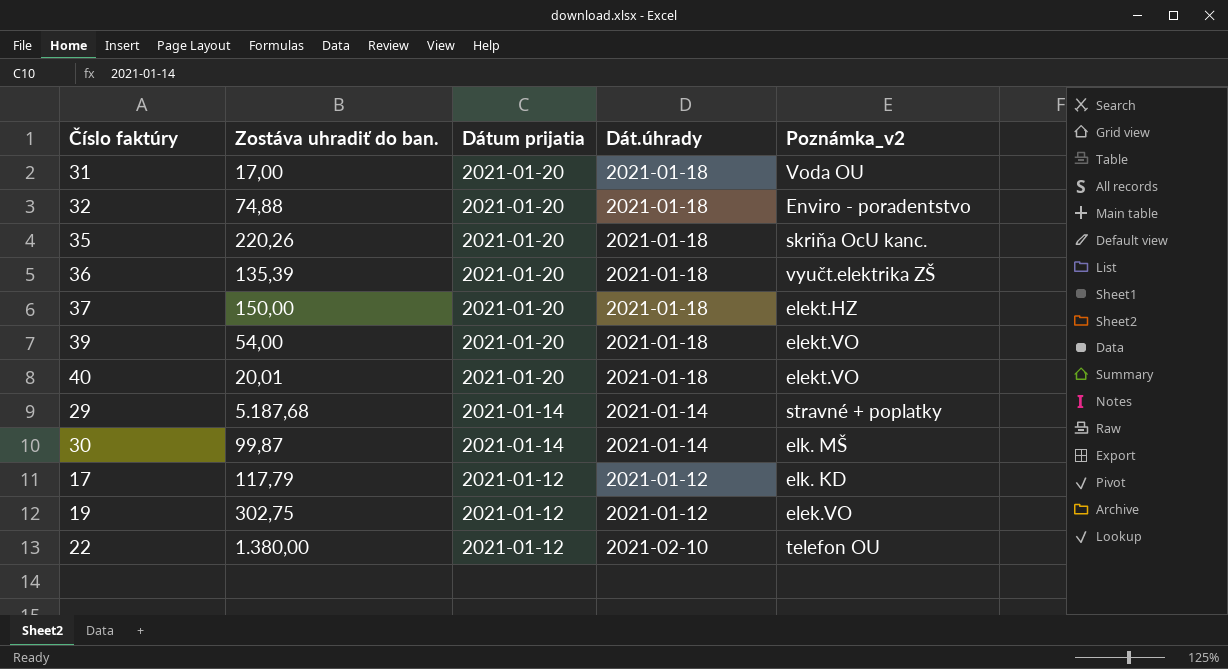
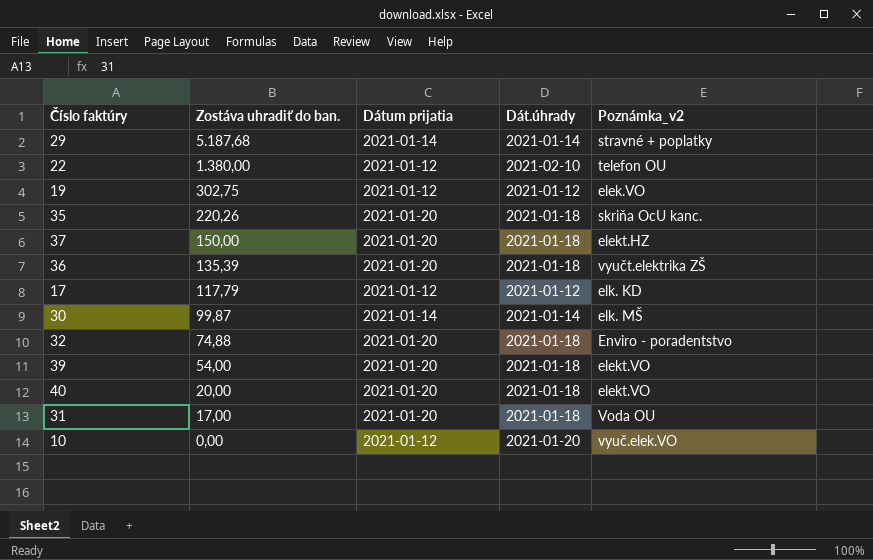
row order: Dátum prijatia descending -> Zostáva uhradiť do ban. descending
40 | Zostáva uhradiť do ban.: 20,01 -> 20,00
row 10: none -> 0,00 | 2021-01-12 | 2021-01-20 | vyuč.elek.VO

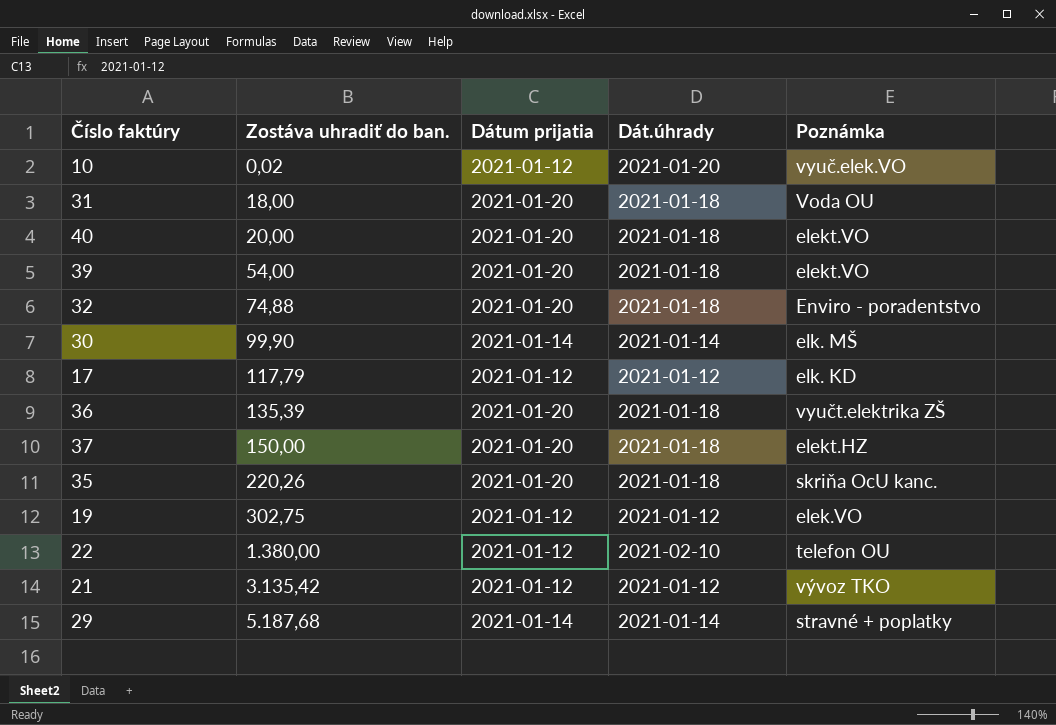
row order: Zostáva uhradiť do ban. descending -> Zostáva uhradiť do ban. ascending
column name: Poznámka_v2 -> Poznámka
10 | Zostáva uhradiť do ban.: 0,00 -> 0,02
31 | Zostáva uhradiť do ban.: 17,00 -> 18,00
30 | Zostáva uhradiť do ban.: 99,87 -> 99,90
row 21: none -> 3.135,42 | 2021-01-12 | 2021-01-12 | vývoz TKO

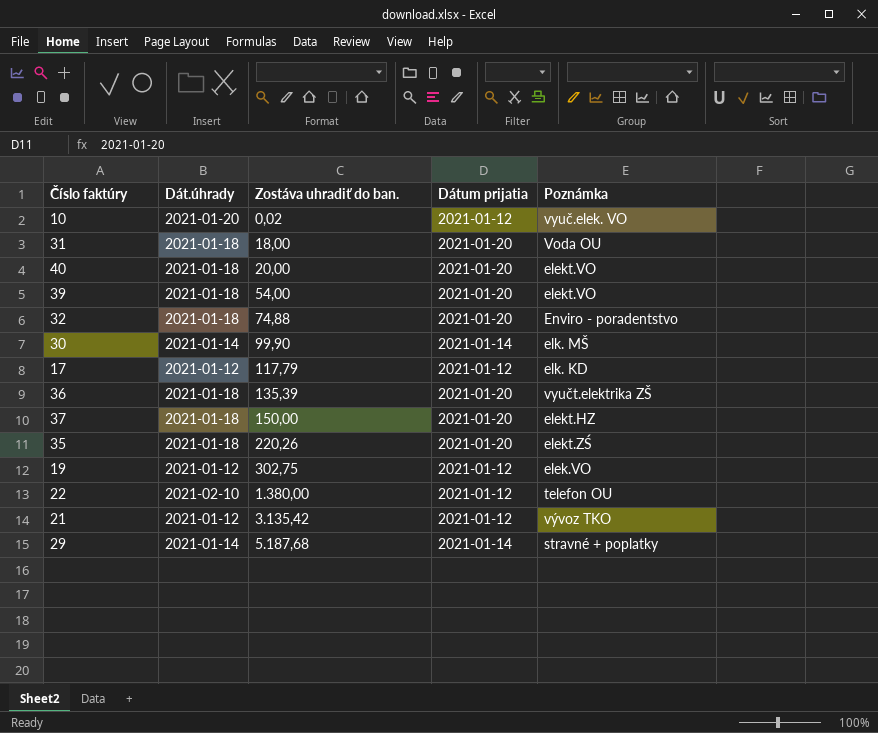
column Dát.úhrady | position: 4 -> 2
10 | Poznámka: vyuč.elek.VO -> vyuč.elek. VO
35 | Poznámka: skriňa OcU kanc. -> elekt.ZŚ

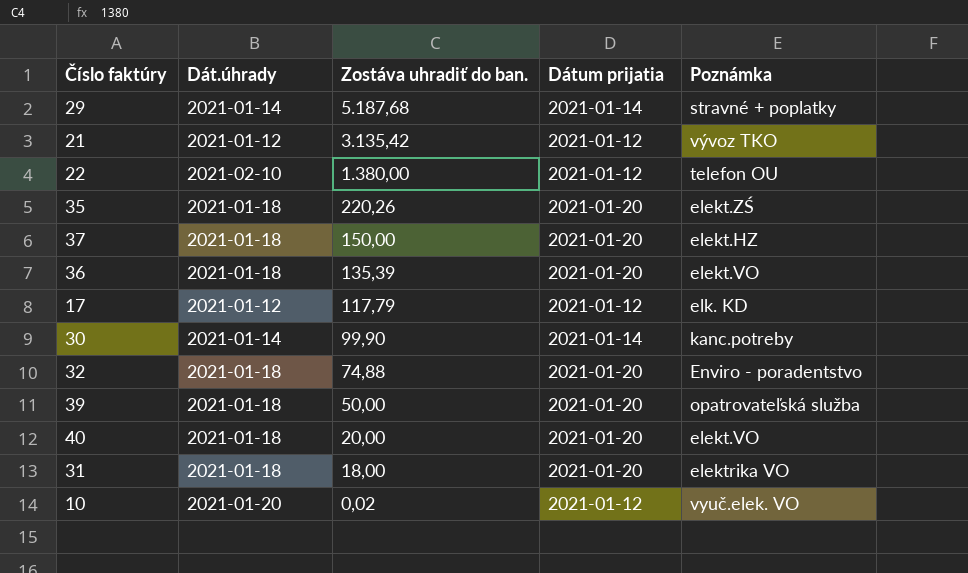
row order: Zostáva uhradiť do ban. ascending -> Zostáva uhradiť do ban. descending
row 19: 2021-01-12 | 302,75 | 2021-01-12 | elek.VO -> none
36 | Poznámka: vyučt.elektrika ZŠ -> elekt.VO
30 | Poznámka: elk. MŠ -> kanc.potreby
39 | Zostáva uhradiť do ban.: 54,00 -> 50,00
39 | Poznámka: elekt.VO -> opatrovateľská služba
31 | Poznámka: Voda OU -> elektrika VO

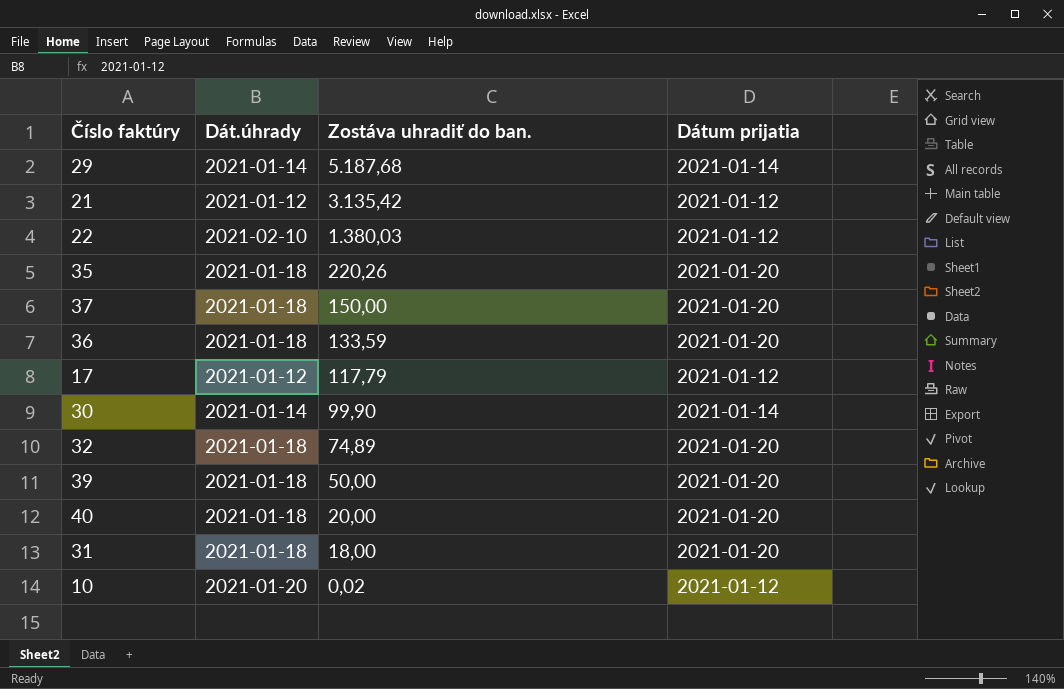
column Poznámka | position: 5 -> none
22 | Zostáva uhradiť do ban.: 1.380,00 -> 1.380,03
36 | Zostáva uhradiť do ban.: 135,39 -> 133,59
32 | Zostáva uhradiť do ban.: 74,88 -> 74,89

